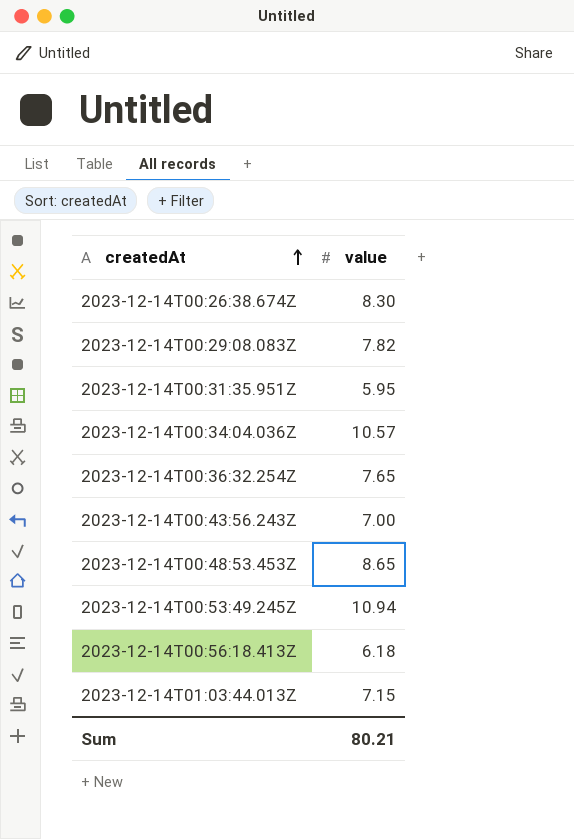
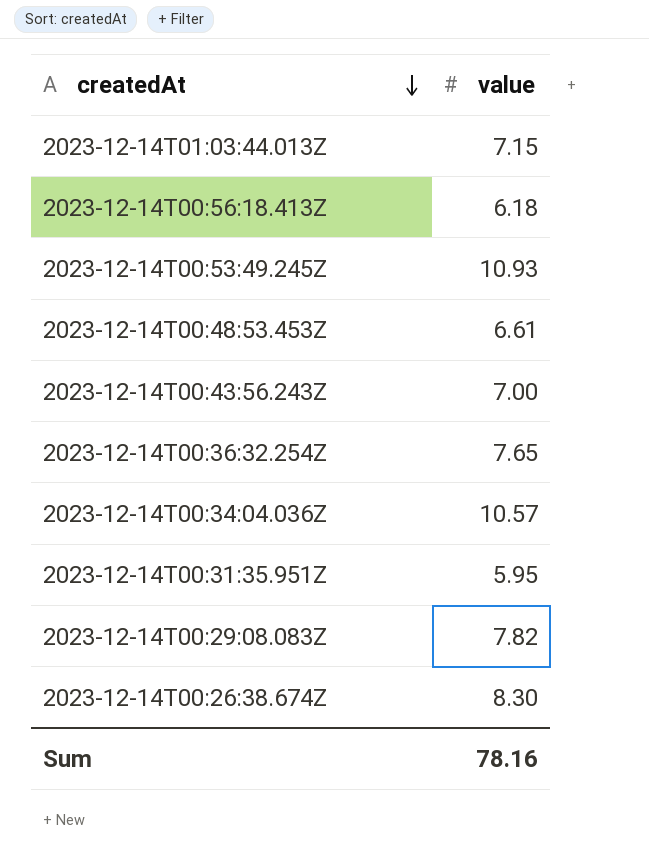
row order: createdAt ascending -> createdAt descending
2023-12-14T00:53:49.245Z | value: 10.94 -> 10.93
2023-12-14T00:48:53.453Z | value: 8.65 -> 6.61
Sum | value: 80.21 -> 78.16

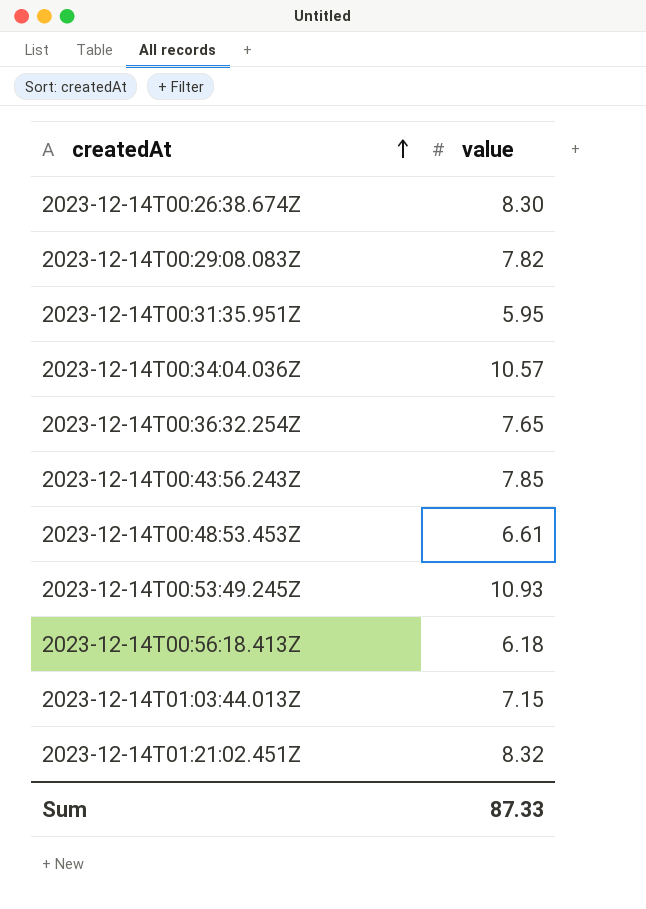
row order: createdAt descending -> createdAt ascending
2023-12-14T00:43:56.243Z | value: 7.00 -> 7.85
row 2023-12-14T01:21:02.451Z: none -> 8.32
Sum | value: 78.16 -> 87.33

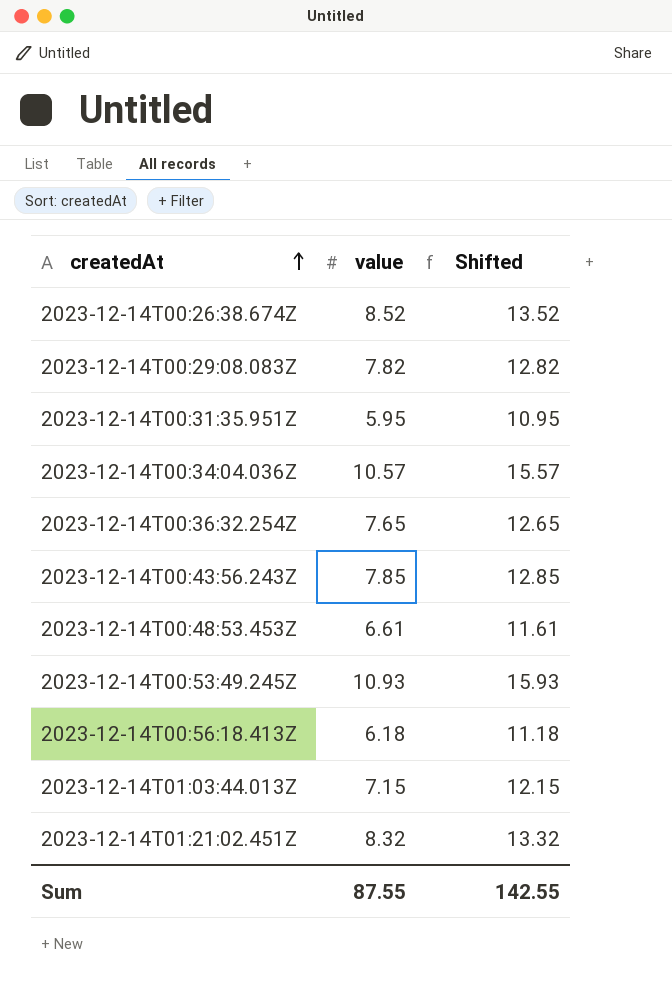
column Shifted | formula: none -> [value] + 5
2023-12-14T00:26:38.674Z | value: 8.30 -> 8.52
Sum | value: 87.33 -> 87.55

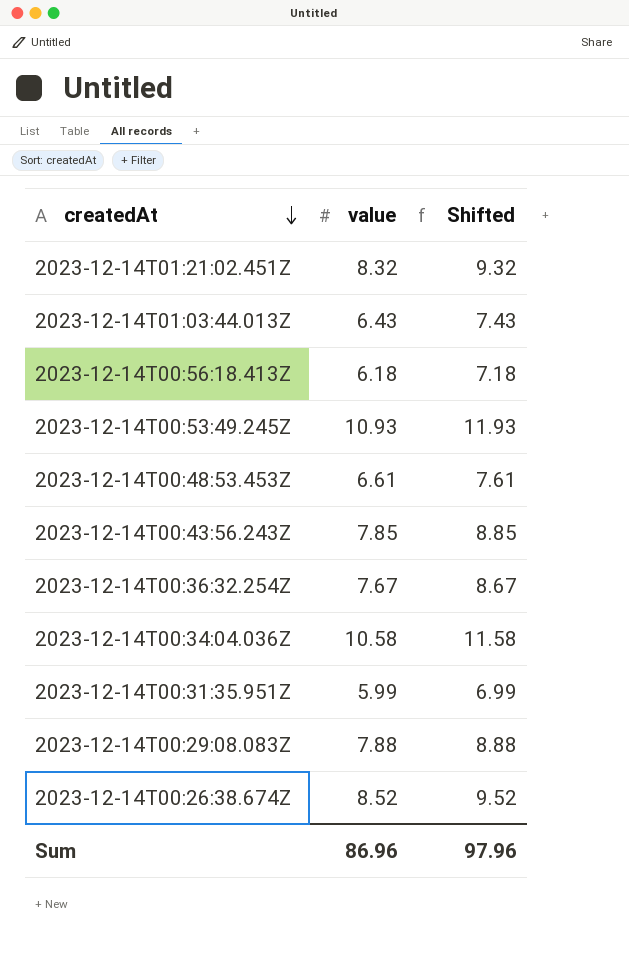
row order: createdAt ascending -> createdAt descending
column Shifted | formula: [value] + 5 -> [value] + 1
2023-12-14T01:03:44.013Z | value: 7.15 -> 6.43
2023-12-14T00:36:32.254Z | value: 7.65 -> 7.67
2023-12-14T00:34:04.036Z | value: 10.57 -> 10.58
2023-12-14T00:31:35.951Z | value: 5.95 -> 5.99
2023-12-14T00:29:08.083Z | value: 7.82 -> 7.88
Sum | value: 87.55 -> 86.96
Sum | Shifted: 142.55 -> 97.96

